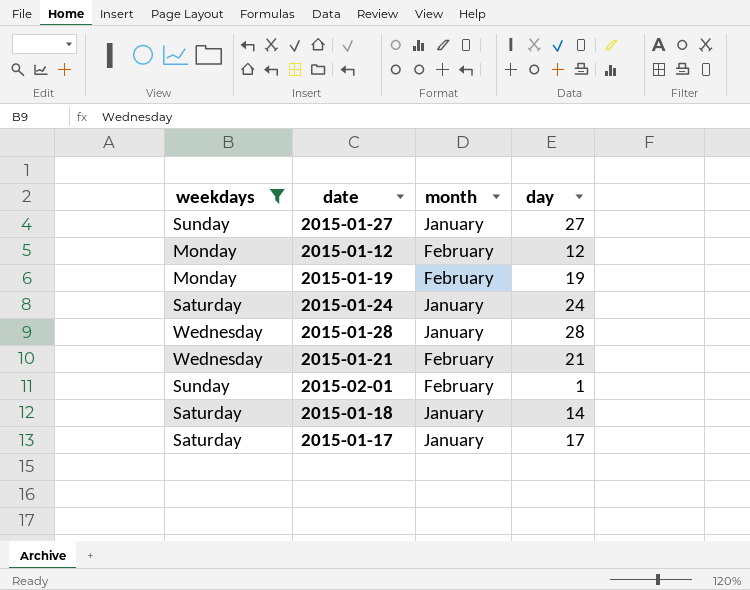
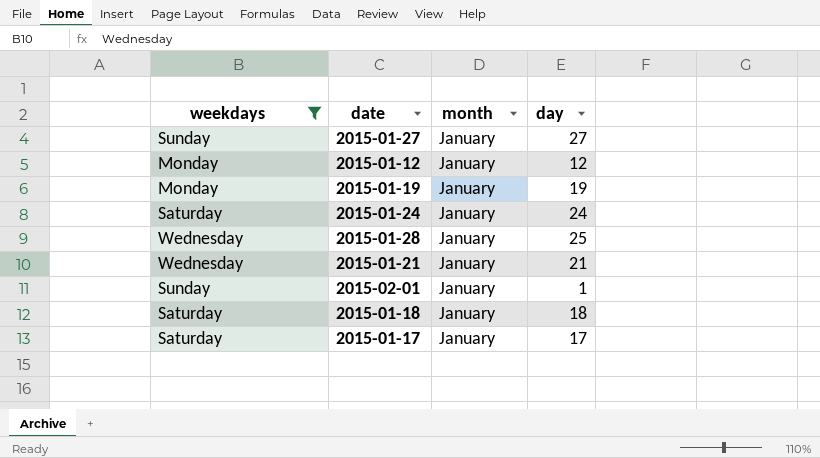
2015-01-12 | month: February -> January
2015-01-19 | month: February -> January
2015-01-28 | day: 28 -> 25
2015-01-21 | month: February -> January
2015-02-01 | month: February -> January
2015-01-18 | day: 14 -> 18

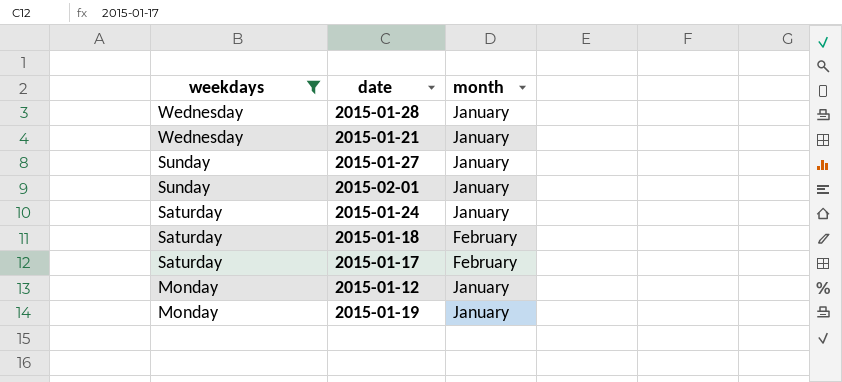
row order: none -> weekdays descending
column day | position: 4 -> none
2015-01-18 | month: January -> February
2015-01-17 | month: January -> February

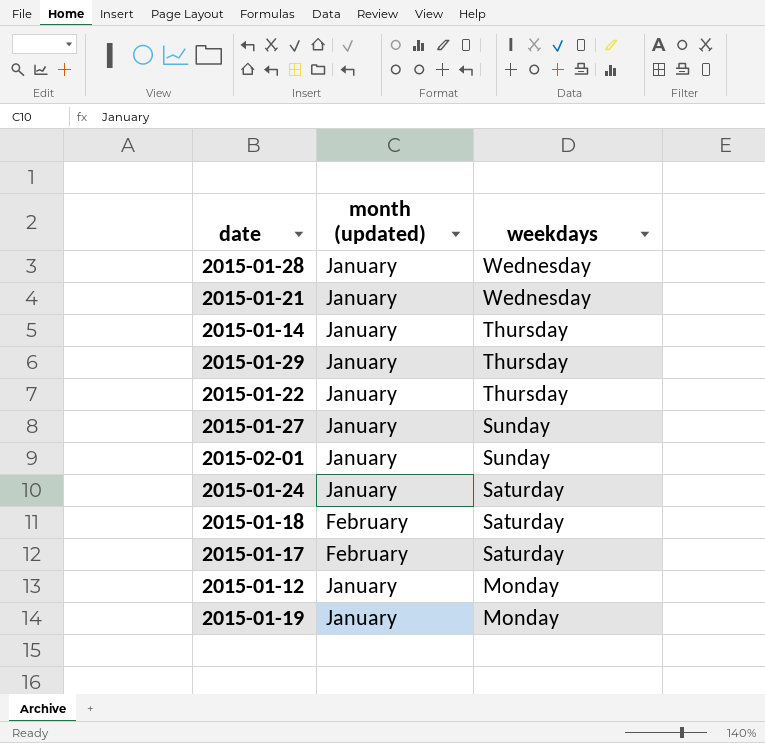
filter: weekdays != Thursday -> none
column name: month -> month (updated)
column weekdays | position: 1 -> 3

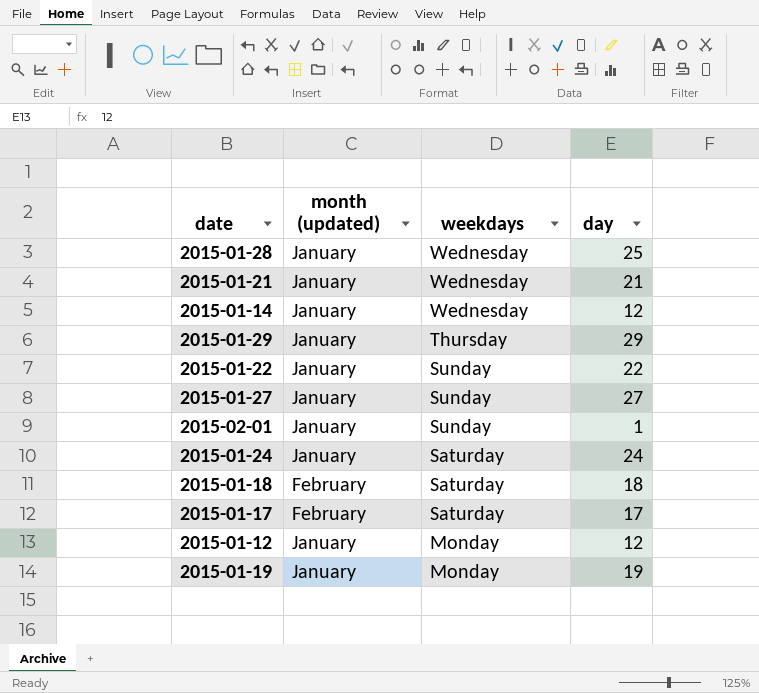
column day | position: none -> 4
2015-01-14 | weekdays: Thursday -> Wednesday
2015-01-22 | weekdays: Thursday -> Sunday

